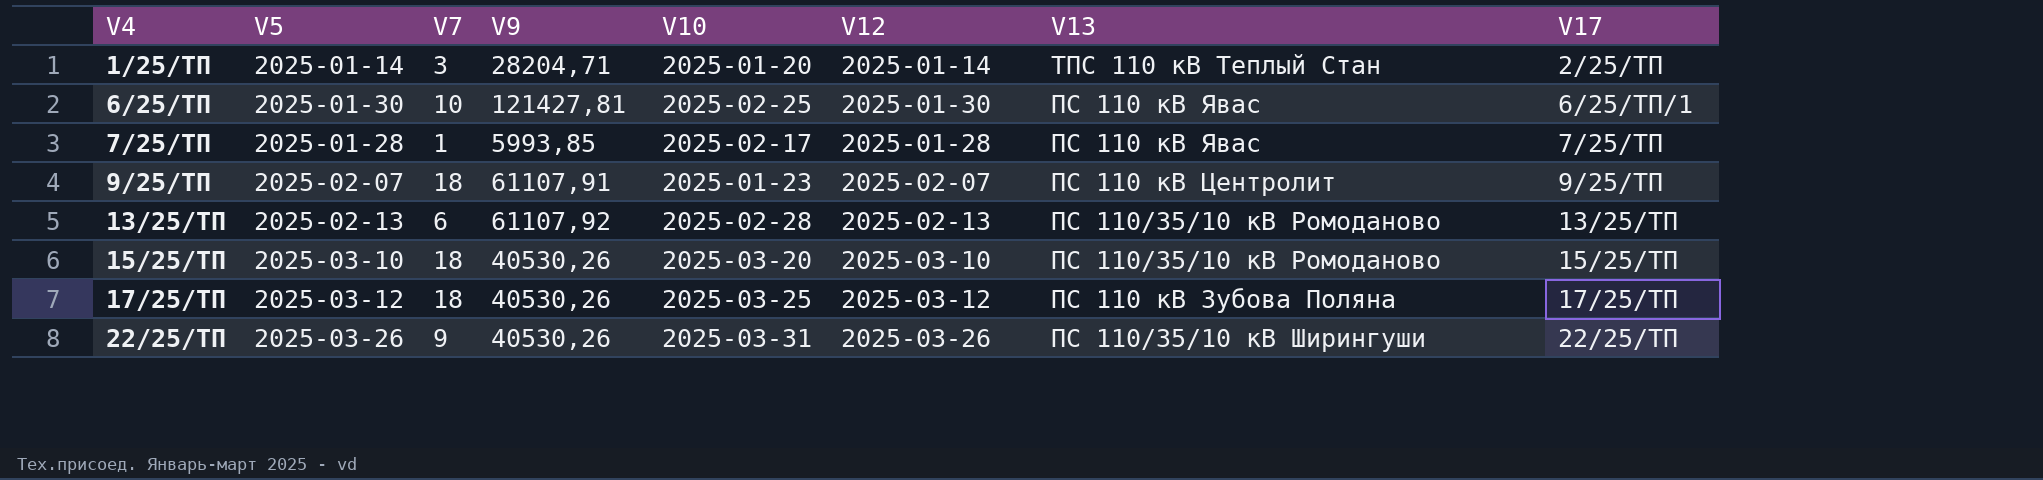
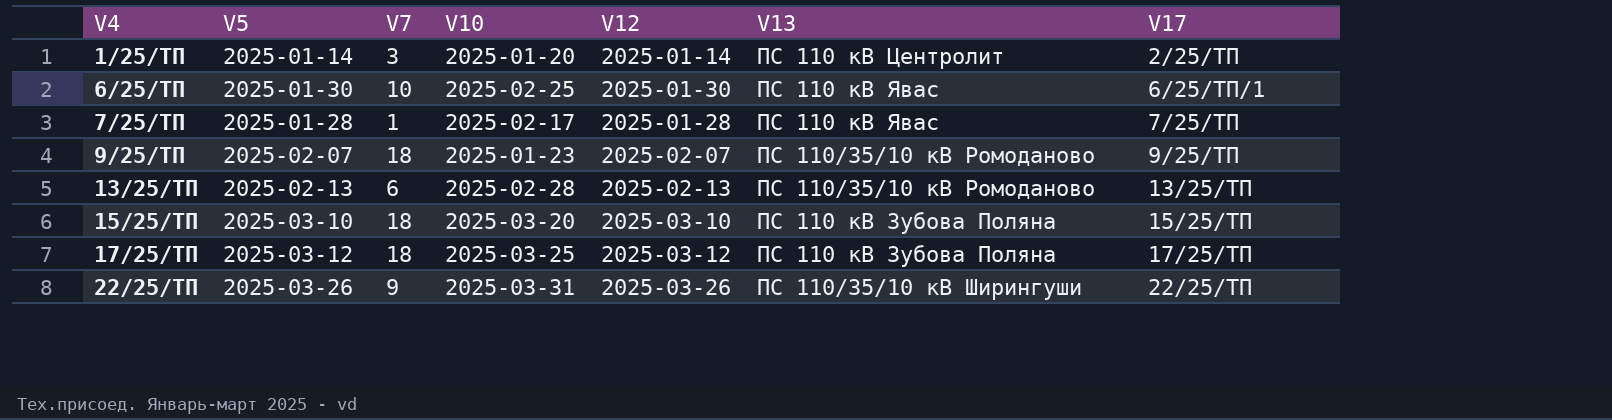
column V9 | position: 4 -> none
1/25/ТП | V13: ТПС 110 кВ Теплый Стан -> ПС 110 кВ Центролит
9/25/ТП | V13: ПС 110 кВ Центролит -> ПС 110/35/10 кВ Ромоданово
15/25/ТП | V13: ПС 110/35/10 кВ Ромоданово -> ПС 110 кВ Зубова Поляна

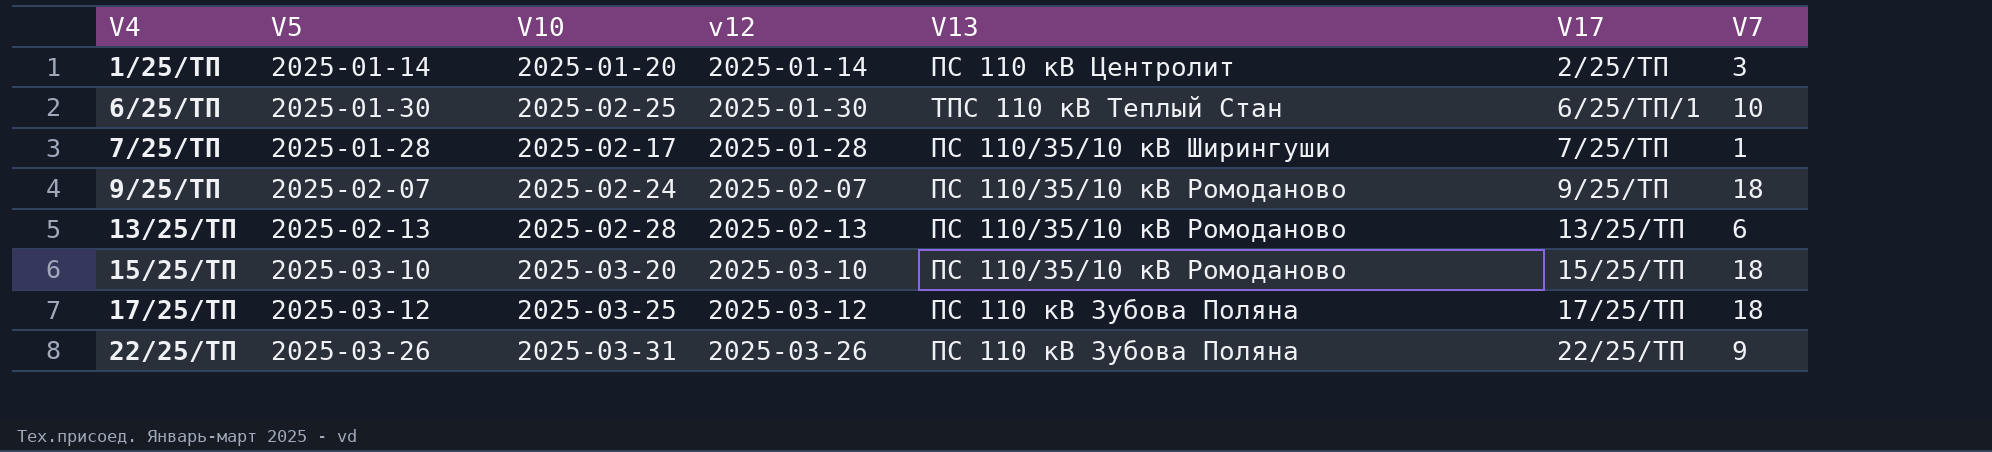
column name: V12 -> v12
column V7 | position: 3 -> 7
6/25/ТП | V13: ПС 110 кВ Явас -> ТПС 110 кВ Теплый Стан
7/25/ТП | V13: ПС 110 кВ Явас -> ПС 110/35/10 кВ Ширингуши
9/25/ТП | V10: 2025-01-23 -> 2025-02-24
15/25/ТП | V13: ПС 110 кВ Зубова Поляна -> ПС 110/35/10 кВ Ромоданово
22/25/ТП | V13: ПС 110/35/10 кВ Ширингуши -> ПС 110 кВ Зубова Поляна

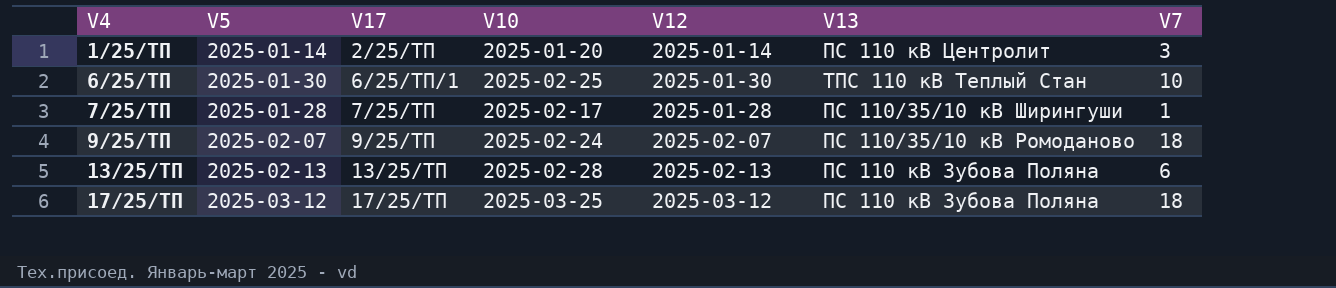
column V17 | position: 6 -> 3
column name: v12 -> V12
row 15/25/ТП: 2025-03-10 | 2025-03-20 | 2025-03-10 | ПС 110/35/10 кВ Ромоданово | 15/25/ТП | 18 -> none
row 22/25/ТП: 2025-03-26 | 2025-03-31 | 2025-03-26 | ПС 110 кВ Зубова Поляна | 22/25/ТП | 9 -> none
13/25/ТП | V13: ПС 110/35/10 кВ Ромоданово -> ПС 110 кВ Зубова Поляна

